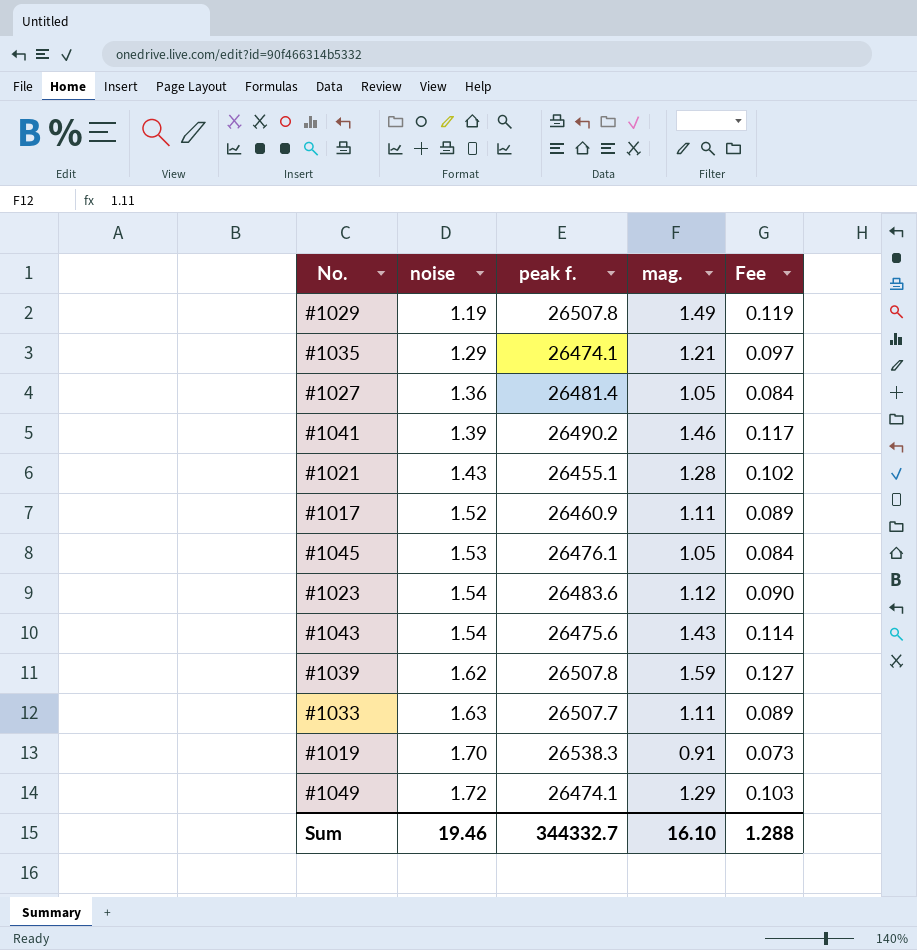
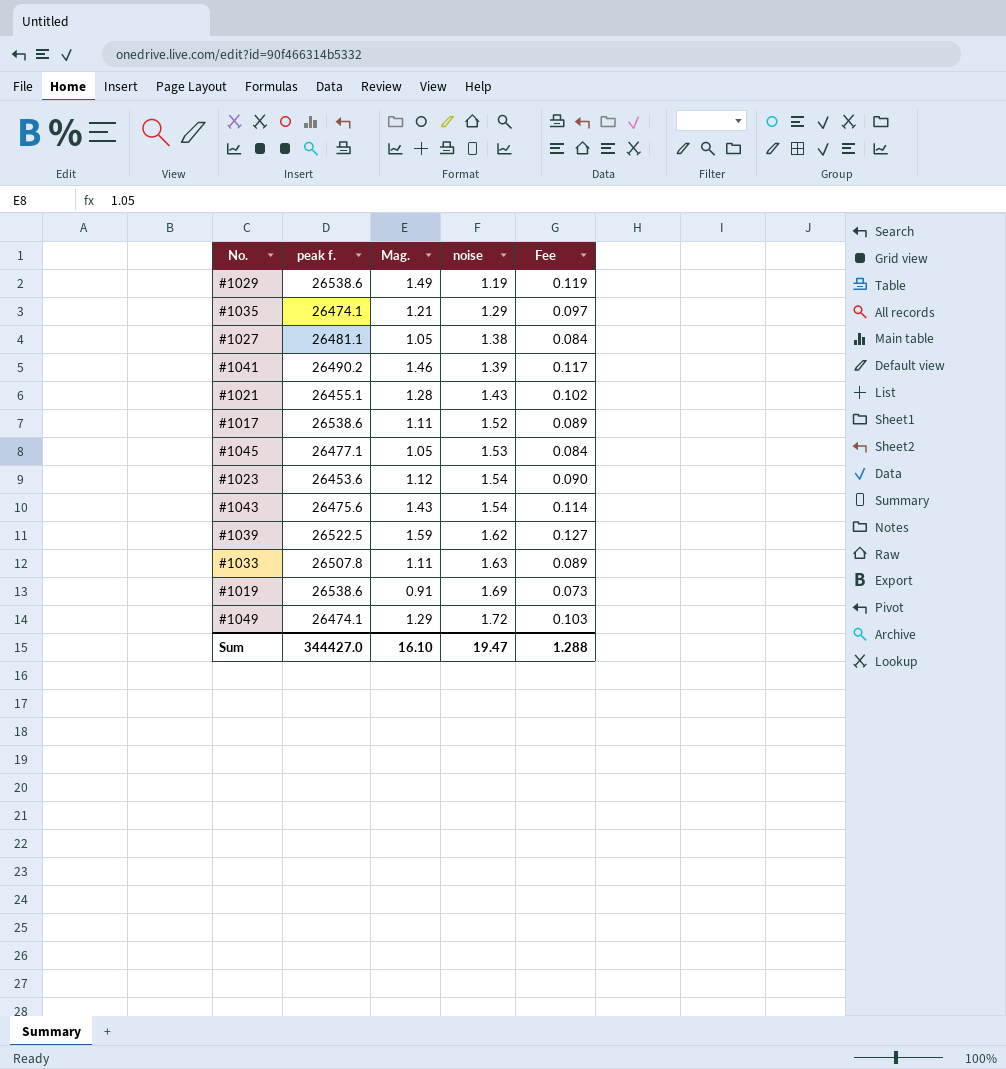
column name: mag. -> Mag.
column noise | position: 2 -> 4
#1029 | peak f.: 26507.8 -> 26538.6
#1027 | peak f.: 26481.4 -> 26481.1
#1027 | noise: 1.36 -> 1.38
#1017 | peak f.: 26460.9 -> 26538.6
#1045 | peak f.: 26476.1 -> 26477.1
#1023 | peak f.: 26483.6 -> 26453.6
#1039 | peak f.: 26507.8 -> 26522.5
#1033 | peak f.: 26507.7 -> 26507.8
#1019 | peak f.: 26538.3 -> 26538.6
#1019 | noise: 1.70 -> 1.69
Sum | peak f.: 344332.7 -> 344427.0
Sum | noise: 19.46 -> 19.47

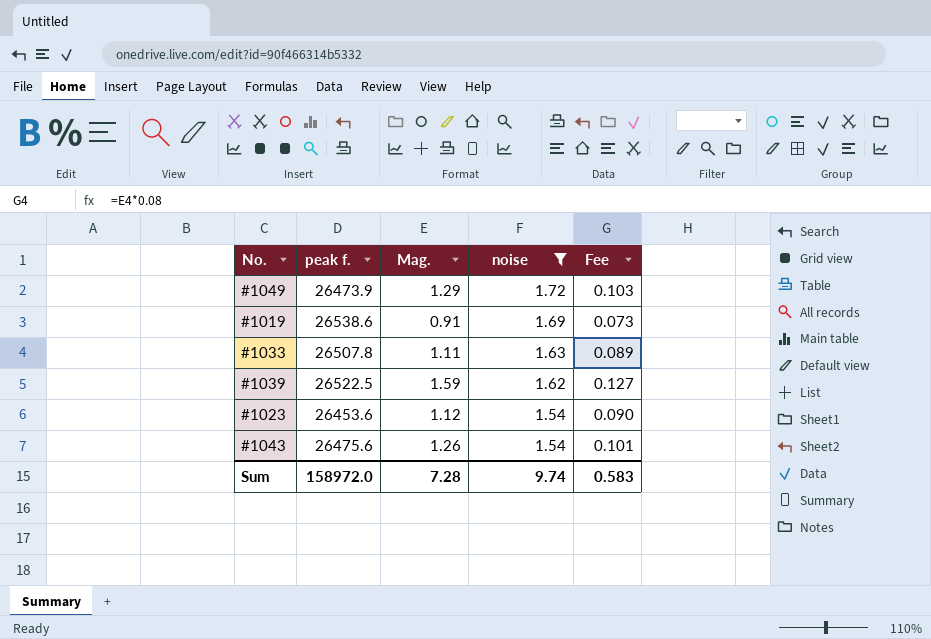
filter: none -> noise >= 1.54
row order: noise ascending -> noise descending
#1049 | peak f.: 26474.1 -> 26473.9
#1043 | Mag.: 1.43 -> 1.26
#1043 | Fee: 0.114 -> 0.101
Sum | peak f.: 344427.0 -> 158972.0
Sum | Mag.: 16.10 -> 7.28
Sum | noise: 19.47 -> 9.74
Sum | Fee: 1.288 -> 0.583

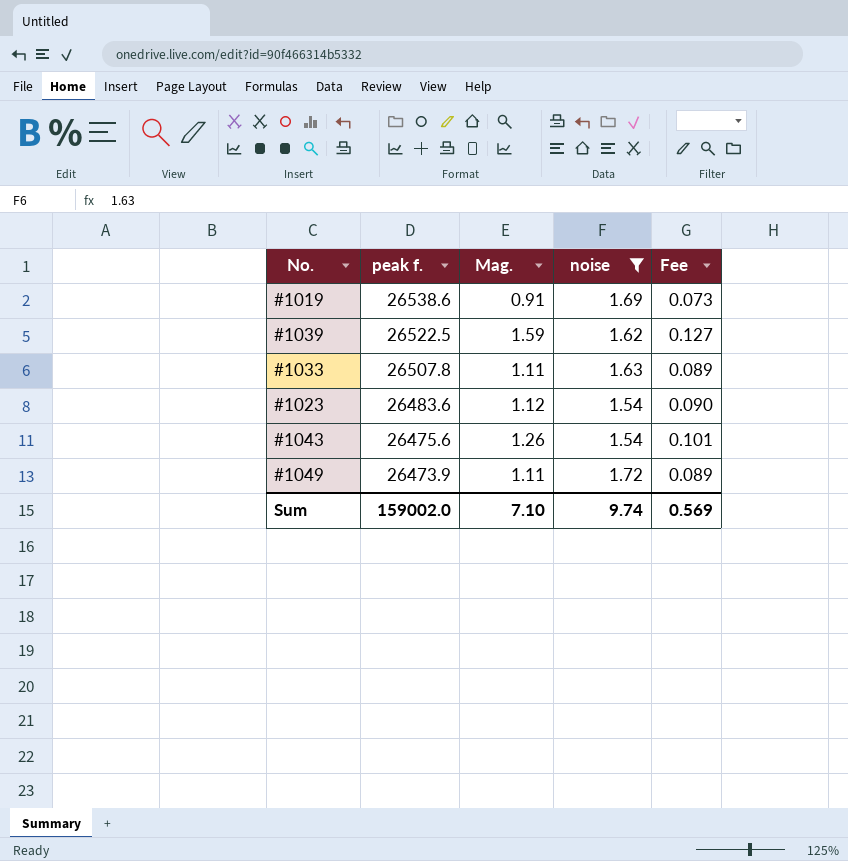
row order: noise descending -> peak f. descending
#1023 | peak f.: 26453.6 -> 26483.6
#1049 | Mag.: 1.29 -> 1.11
#1049 | Fee: 0.103 -> 0.089
Sum | peak f.: 158972.0 -> 159002.0
Sum | Mag.: 7.28 -> 7.10
Sum | Fee: 0.583 -> 0.569

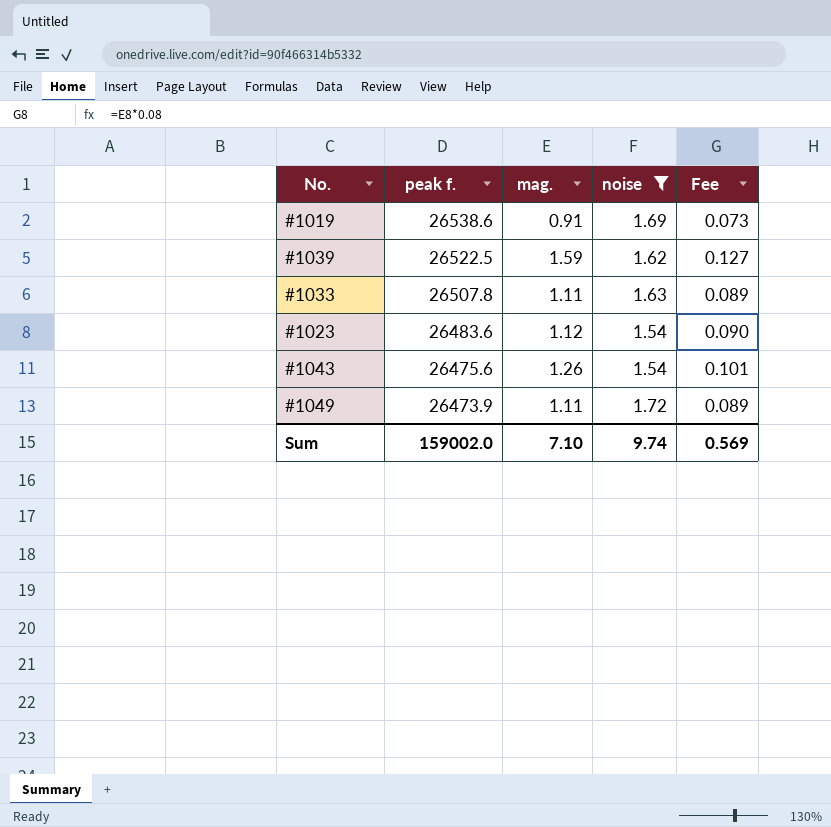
column name: Mag. -> mag.

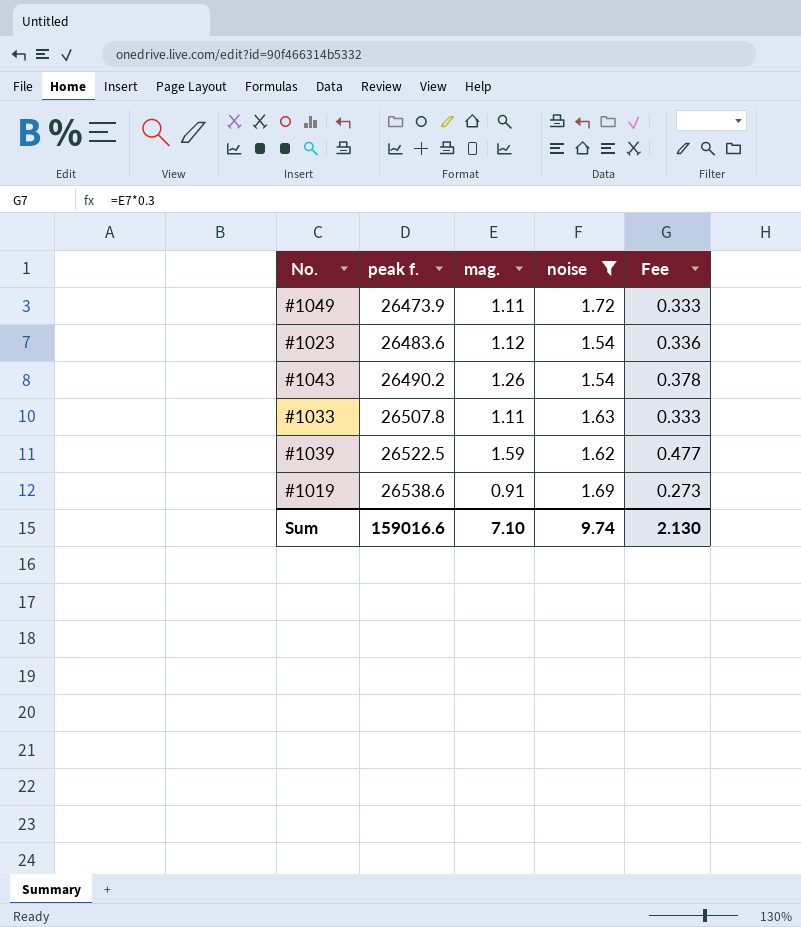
row order: peak f. descending -> peak f. ascending
column Fee | formula: [mag.] * 0.08 -> [mag.] * 0.3
#1043 | peak f.: 26475.6 -> 26490.2
Sum | peak f.: 159002.0 -> 159016.6
Sum | Fee: 0.569 -> 2.130

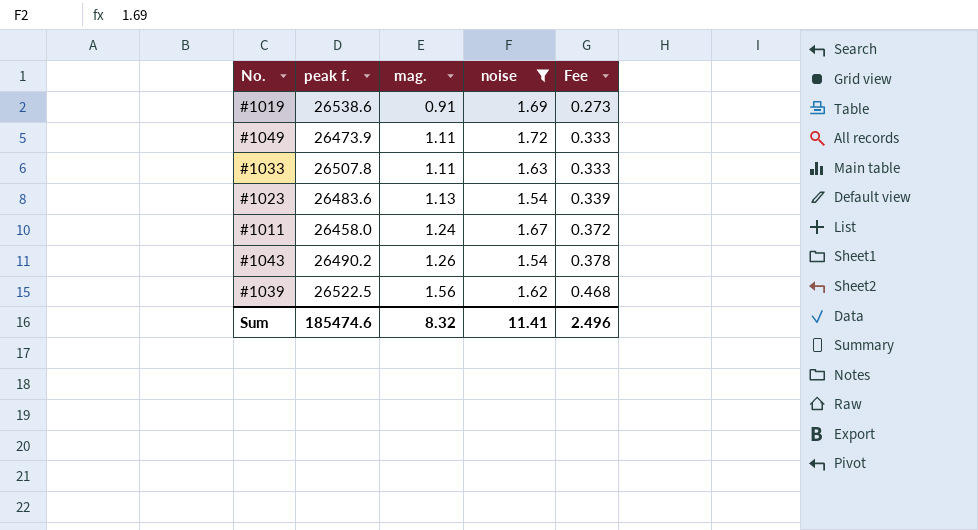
row order: peak f. ascending -> mag. ascending
#1023 | mag.: 1.12 -> 1.13
#1023 | Fee: 0.336 -> 0.339
row #1011: none -> 26458.0 | 1.24 | 1.67 | 0.372
#1039 | mag.: 1.59 -> 1.56
#1039 | Fee: 0.477 -> 0.468
Sum | peak f.: 159016.6 -> 185474.6
Sum | mag.: 7.10 -> 8.32
Sum | noise: 9.74 -> 11.41
Sum | Fee: 2.130 -> 2.496

